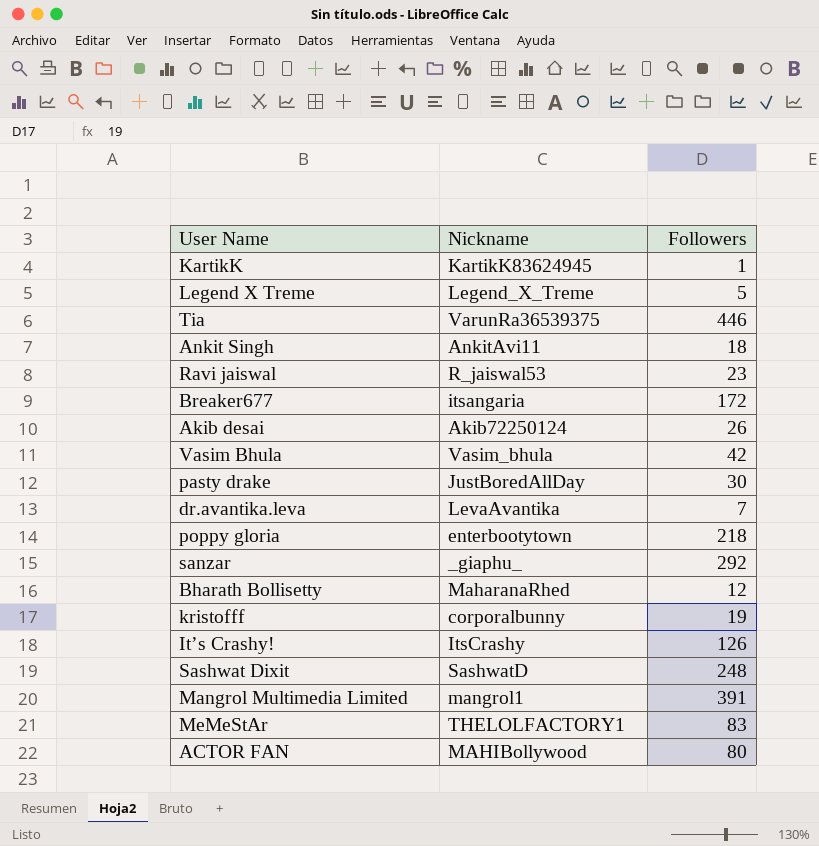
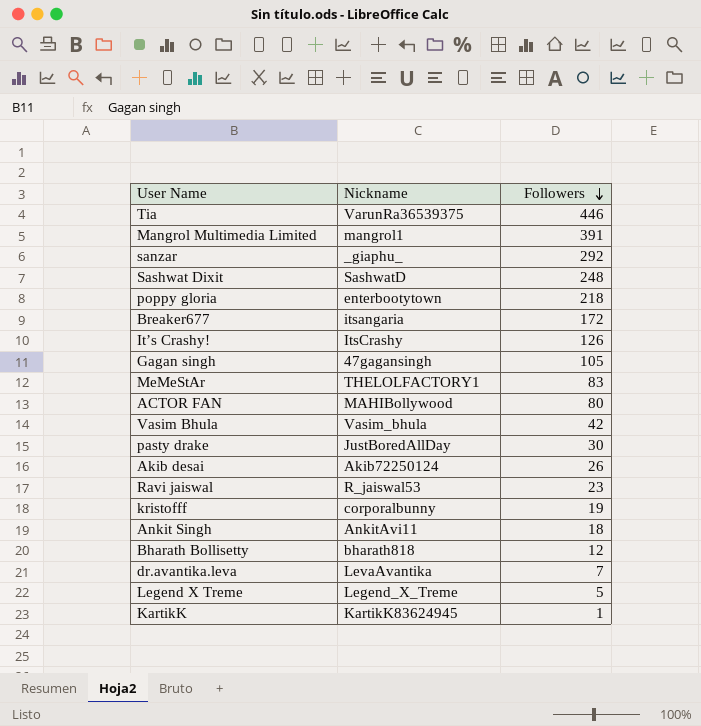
row order: none -> Followers descending
row Gagan singh: none -> 47gagansingh | 105
Bharath Bollisetty | Nickname: MaharanaRhed -> bharath818

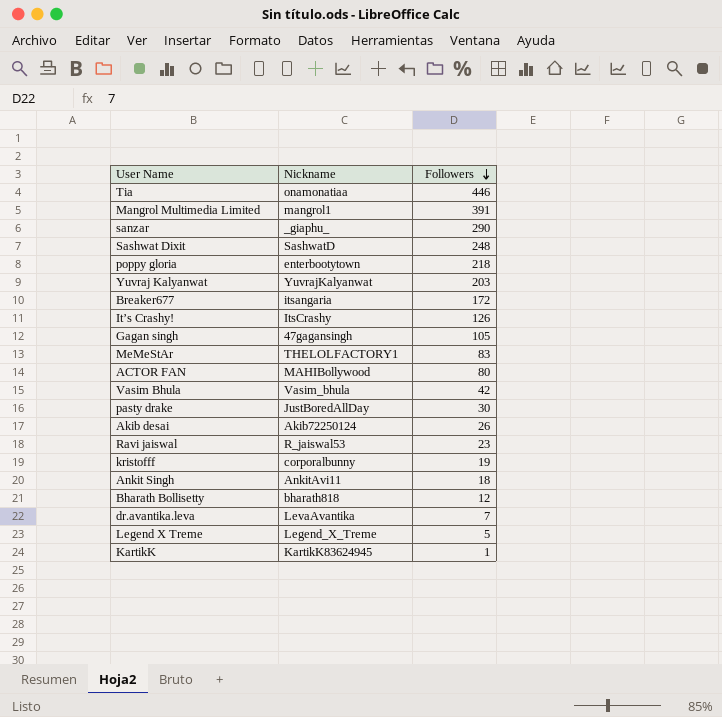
Tia | Nickname: VarunRa36539375 -> onamonatiaa
sanzar | Followers: 292 -> 290
row Yuvraj Kalyanwat: none -> YuvrajKalyanwat | 203

